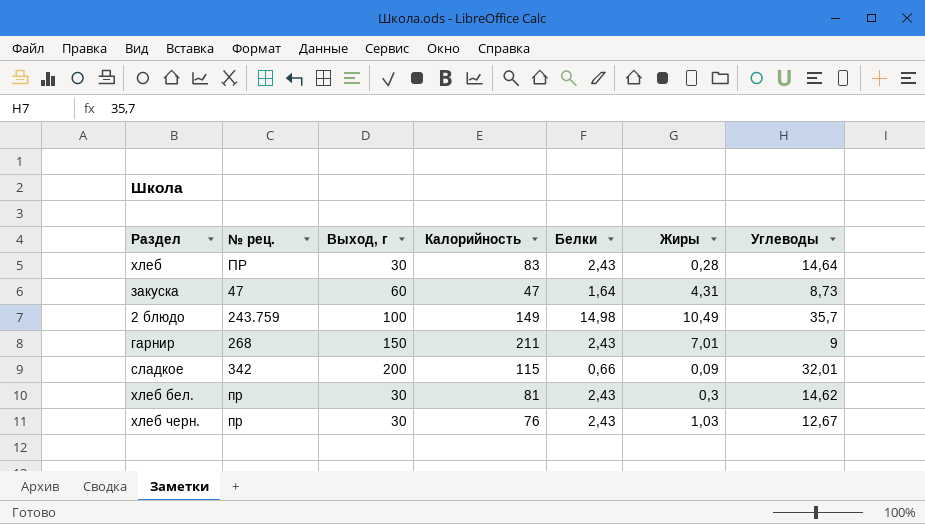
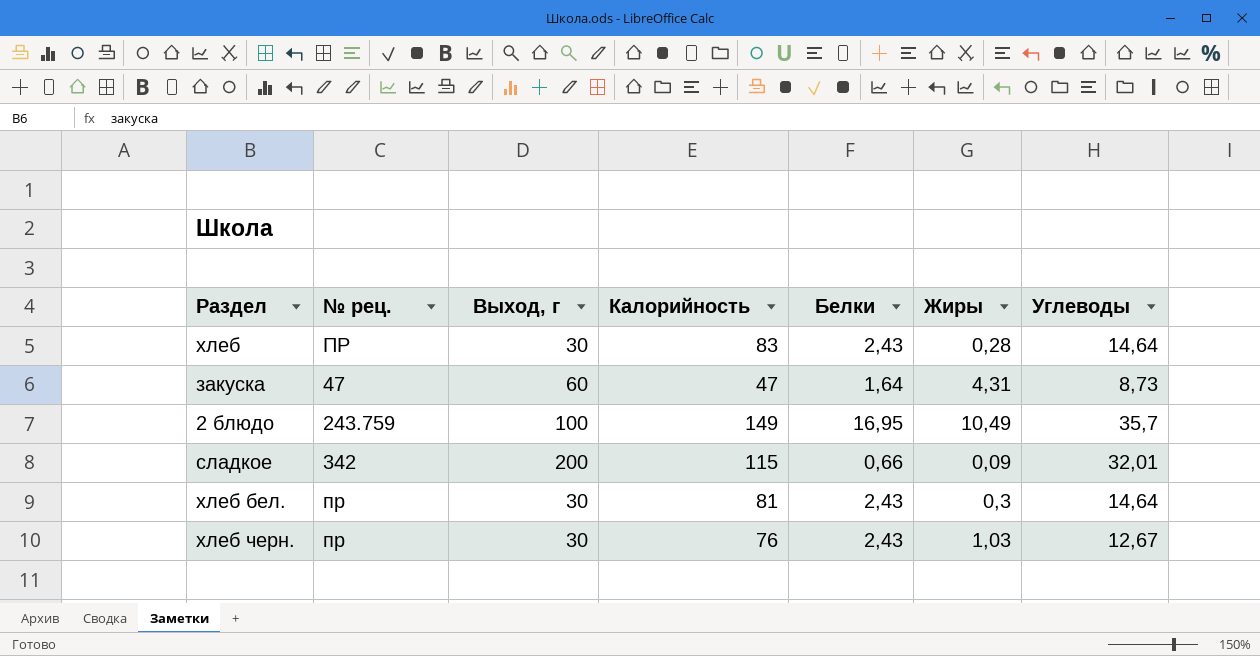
row гарнир: 268 | 150 | 211 | 2,43 | 7,01 | 9 -> none
2 блюдо | Белки: 14,98 -> 16,95
хлеб бел. | Углеводы: 14,62 -> 14,64

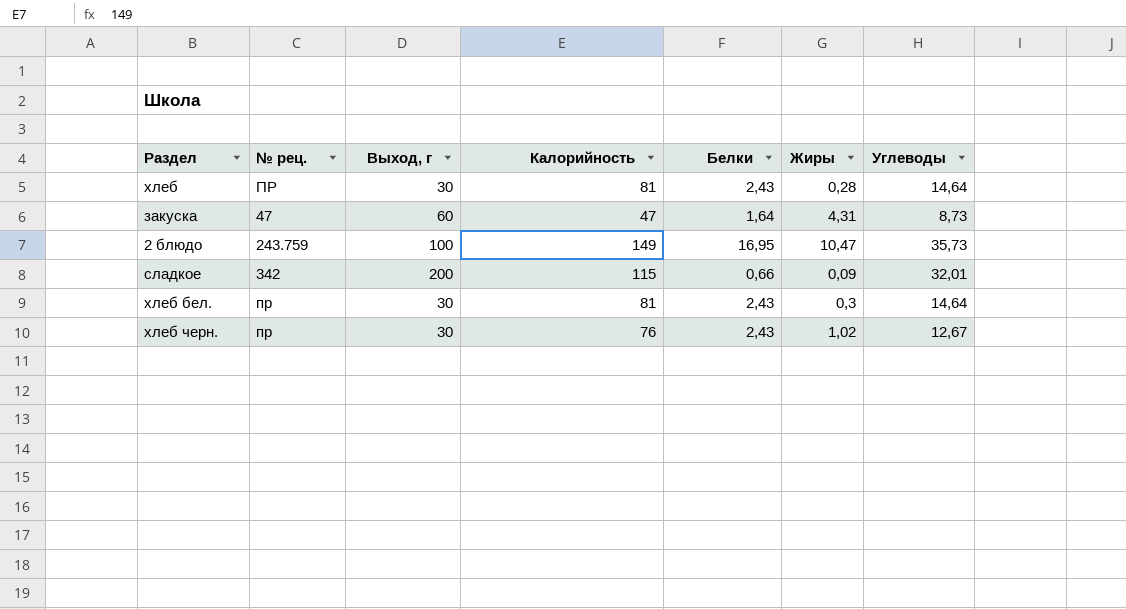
хлеб | Калорийность: 83 -> 81
2 блюдо | Жиры: 10,49 -> 10,47
2 блюдо | Углеводы: 35,7 -> 35,73
хлеб черн. | Жиры: 1,03 -> 1,02

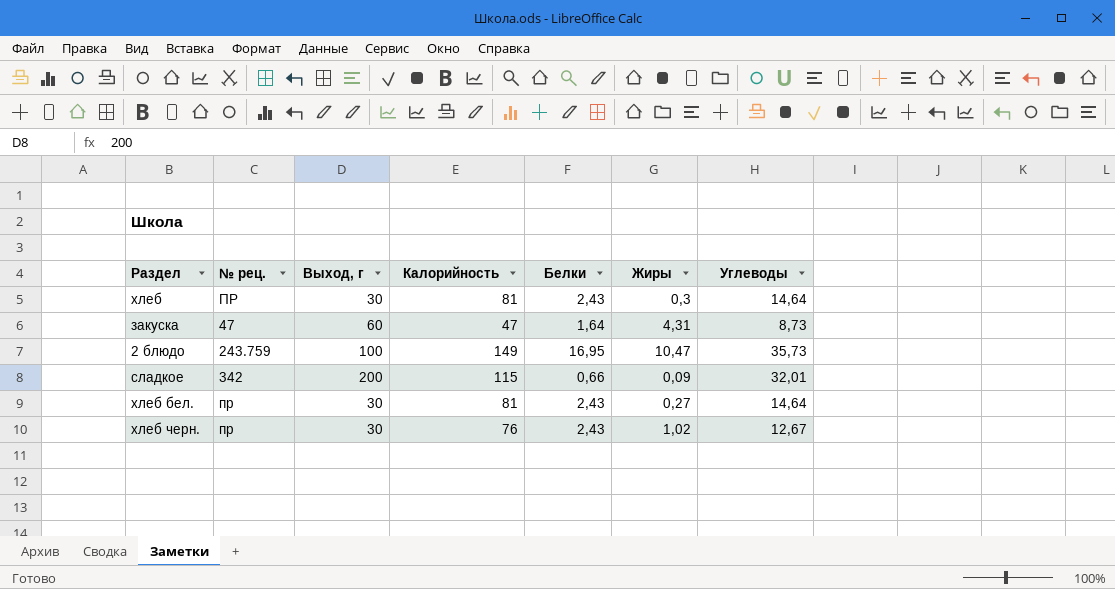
хлеб | Жиры: 0,28 -> 0,3
хлеб бел. | Жиры: 0,3 -> 0,27

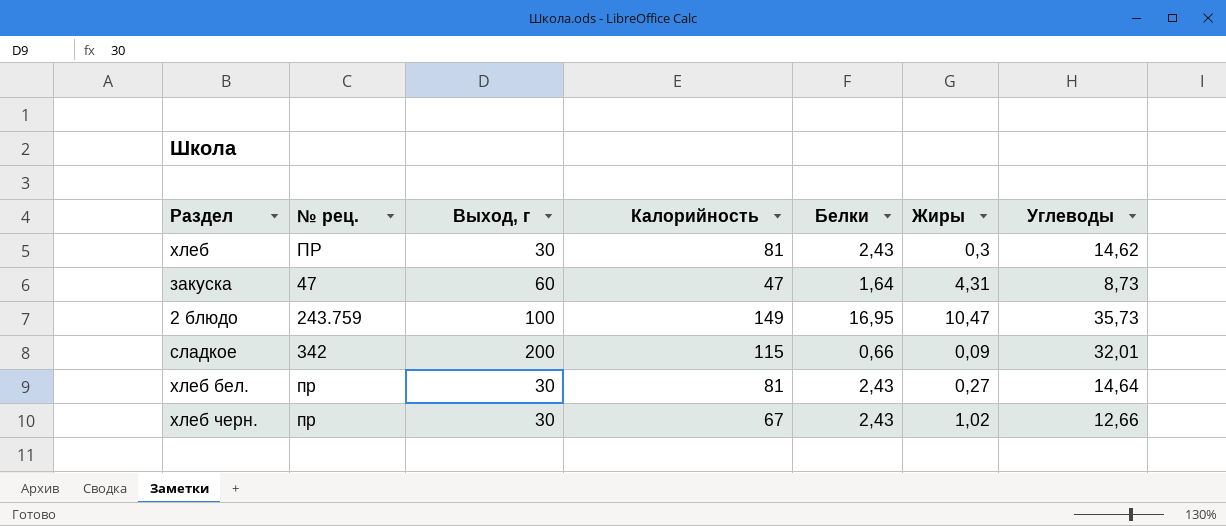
хлеб | Углеводы: 14,64 -> 14,62
хлеб черн. | Калорийность: 76 -> 67
хлеб черн. | Углеводы: 12,67 -> 12,66

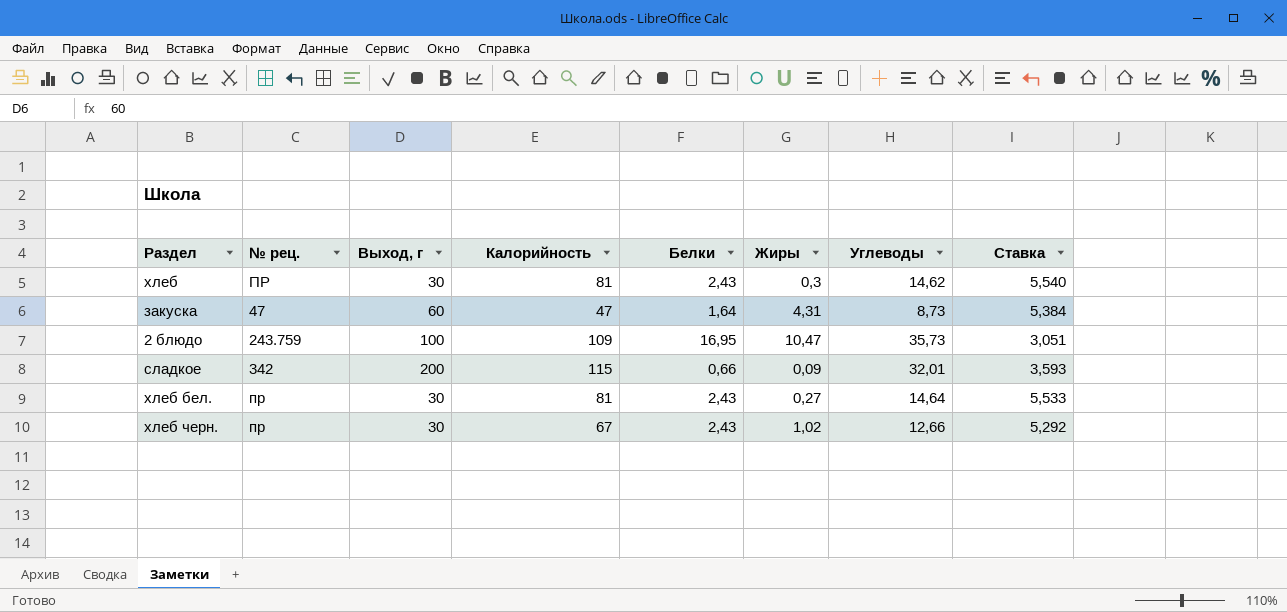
column Ставка | formula: none -> [Калорийность] / [Углеводы]
2 блюдо | Калорийность: 149 -> 109

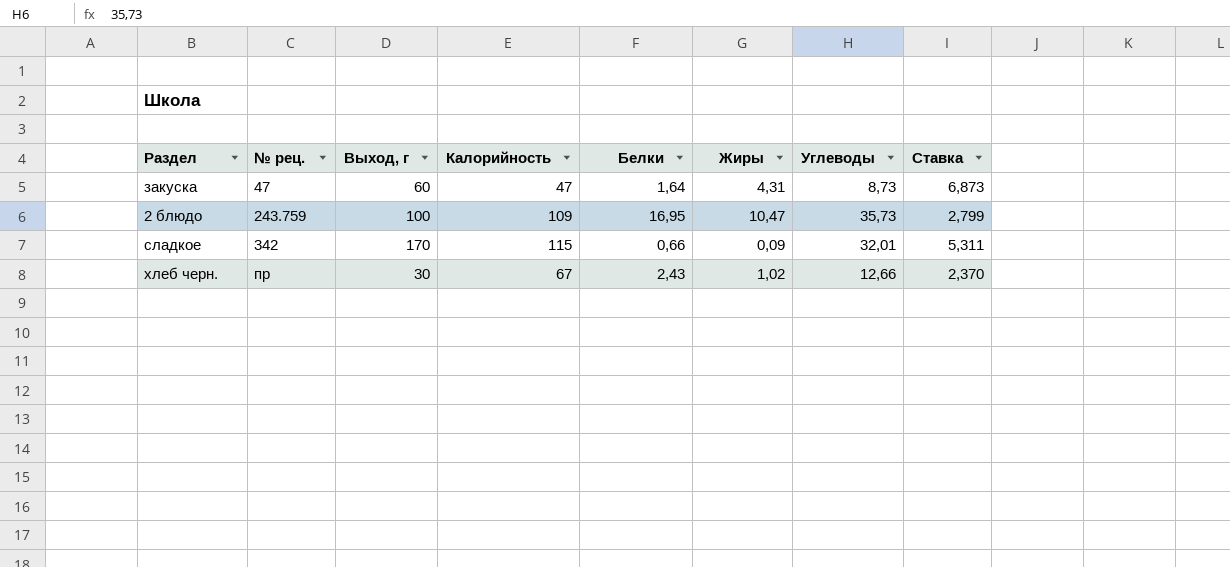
column Ставка | formula: [Калорийность] / [Углеводы] -> [Выход, г] / [Углеводы]
row хлеб: ПР | 30 | 81 | 2,43 | 0,3 | 14,62 | 5,540 -> none
row хлеб бел.: пр | 30 | 81 | 2,43 | 0,27 | 14,64 | 5,533 -> none
сладкое | Выход, г: 200 -> 170

